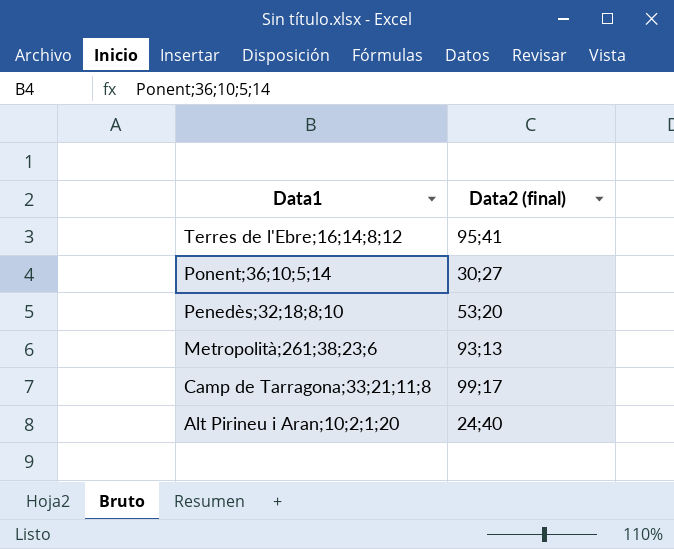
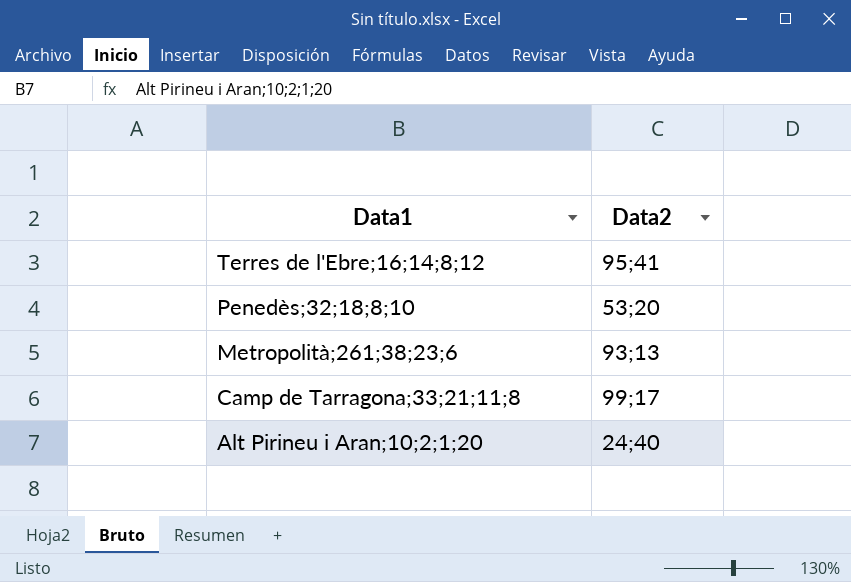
column name: Data2 (final) -> Data2
row Ponent;36;10;5;14: 30;27 -> none

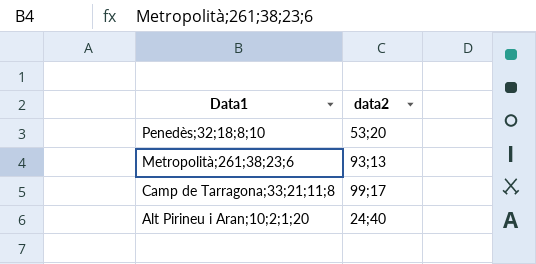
column name: Data2 -> data2
row Terres de l'Ebre;16;14;8;12: 95;41 -> none

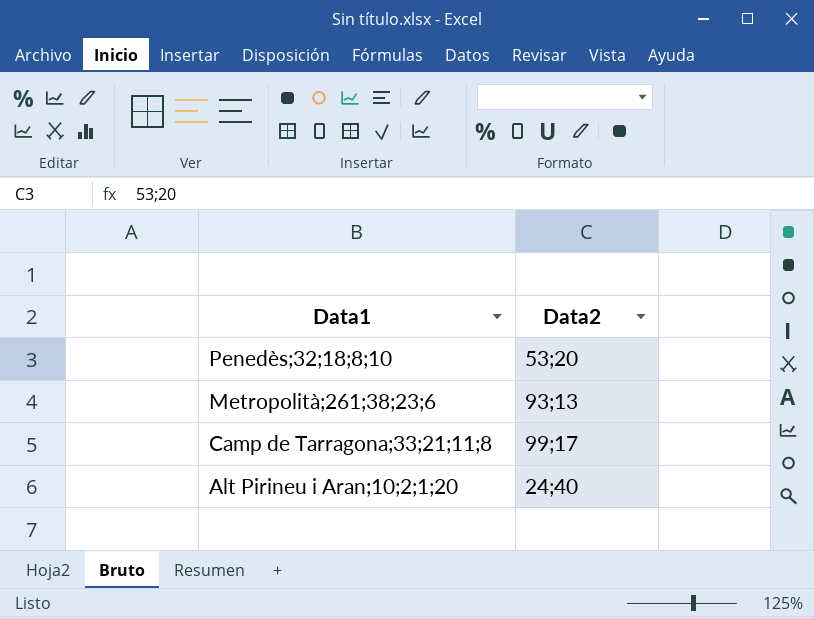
column name: data2 -> Data2

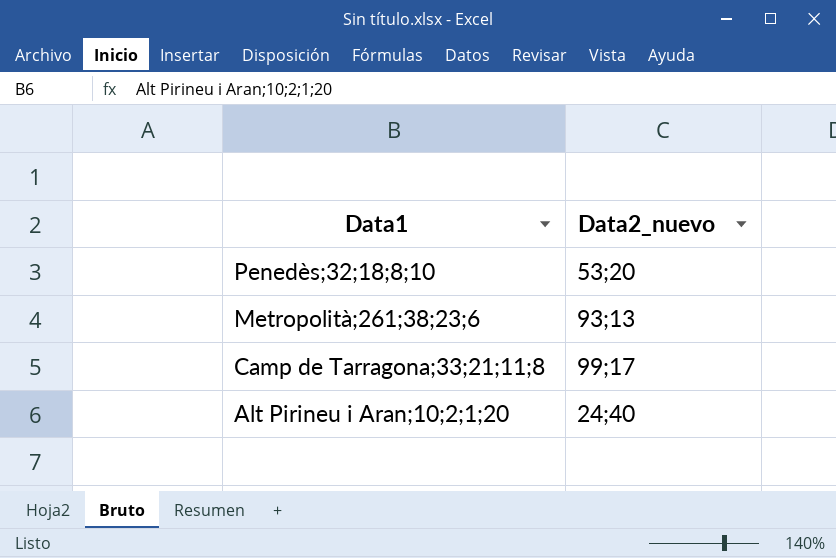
column name: Data2 -> Data2_nuevo

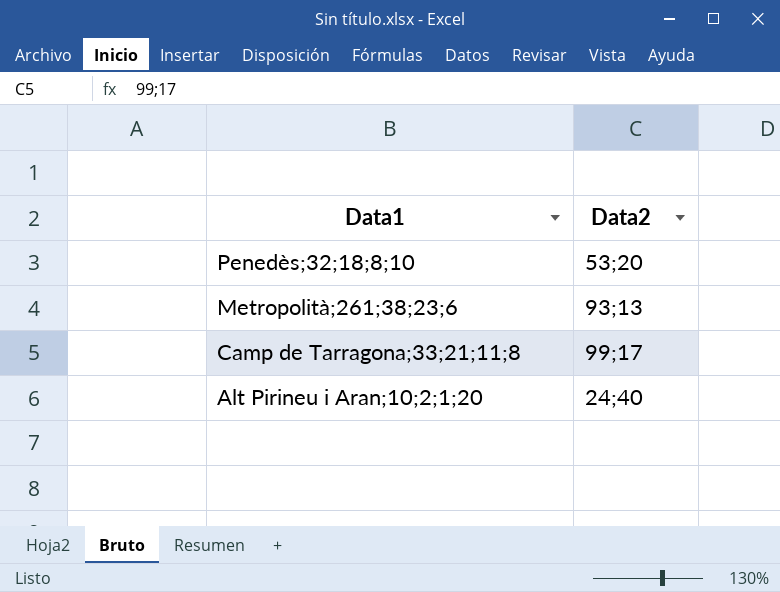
column name: Data2_nuevo -> Data2

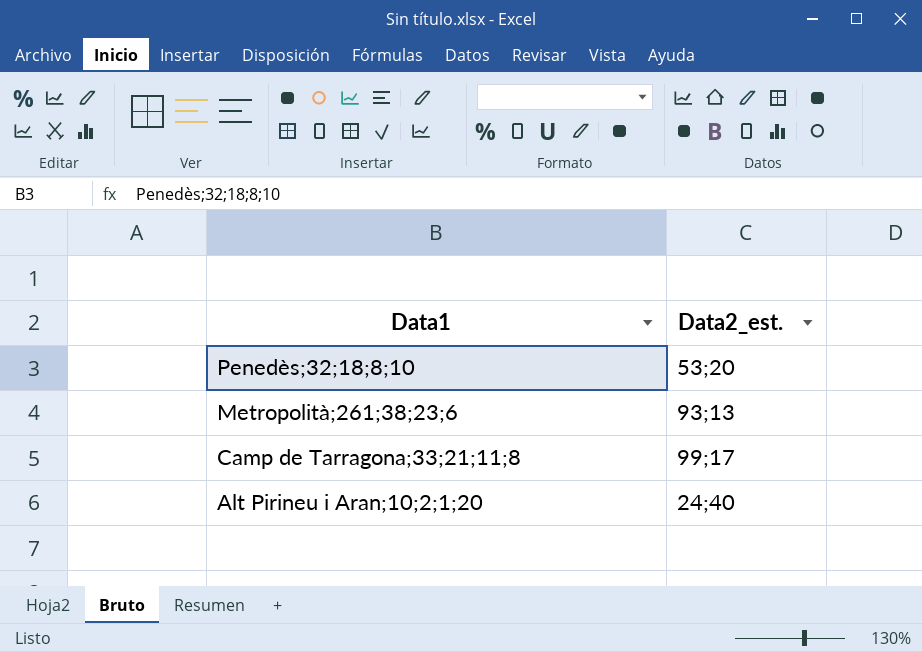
column name: Data2 -> Data2_est.

